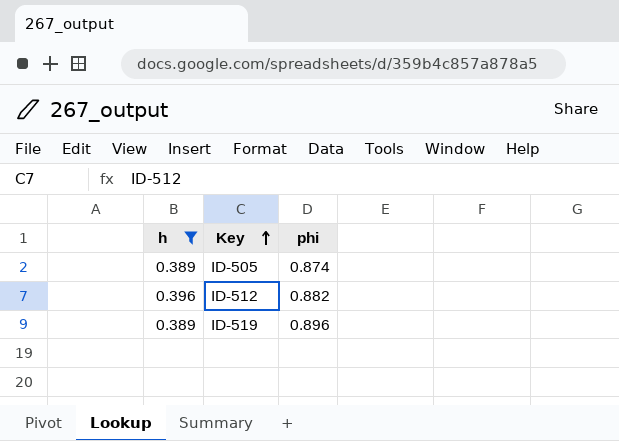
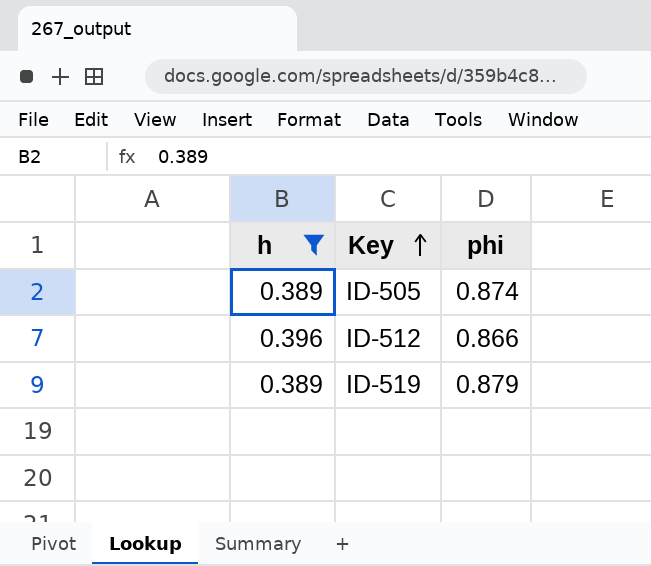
ID-512 | phi: 0.882 -> 0.866
ID-519 | phi: 0.896 -> 0.879

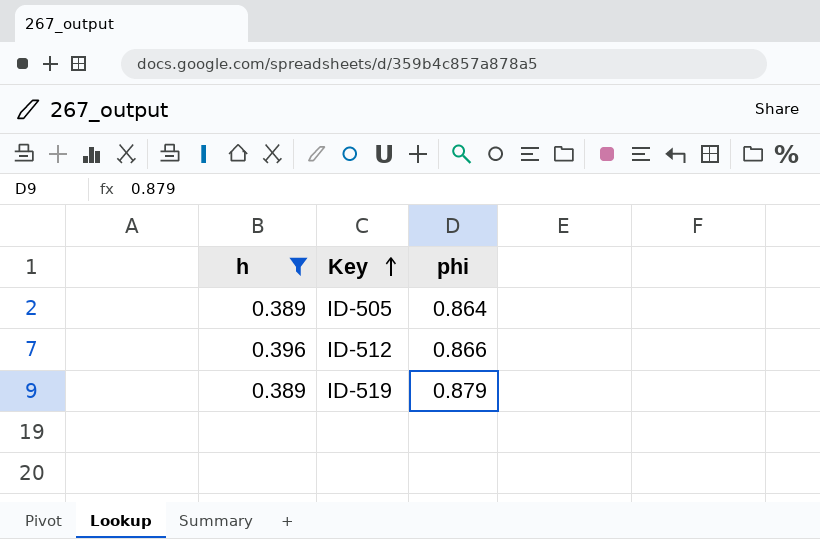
ID-505 | phi: 0.874 -> 0.864

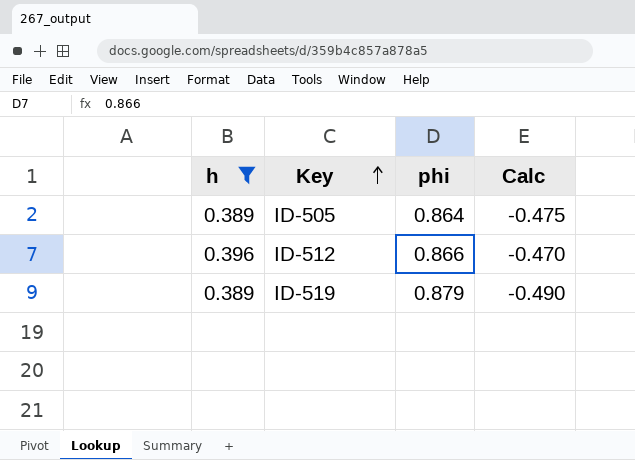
column Calc | formula: none -> [h] - [phi]

